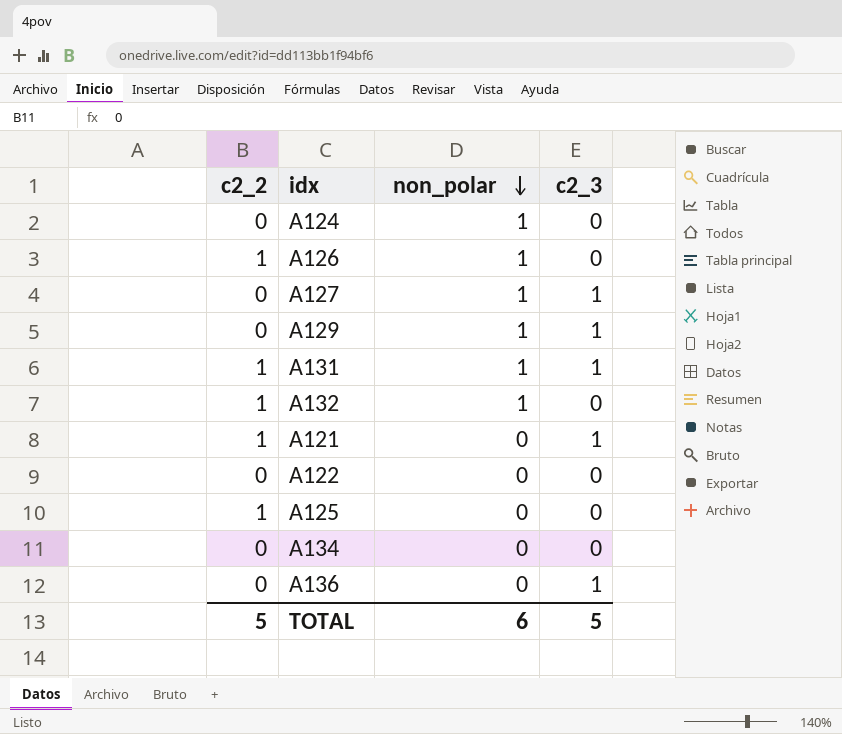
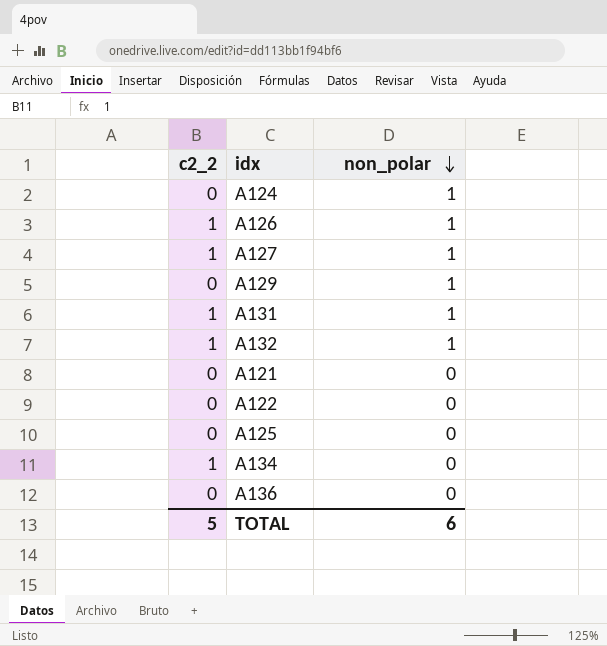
column c2_3 | position: 4 -> none
A127 | c2_2: 0 -> 1
A121 | c2_2: 1 -> 0
A125 | c2_2: 1 -> 0
A134 | c2_2: 0 -> 1

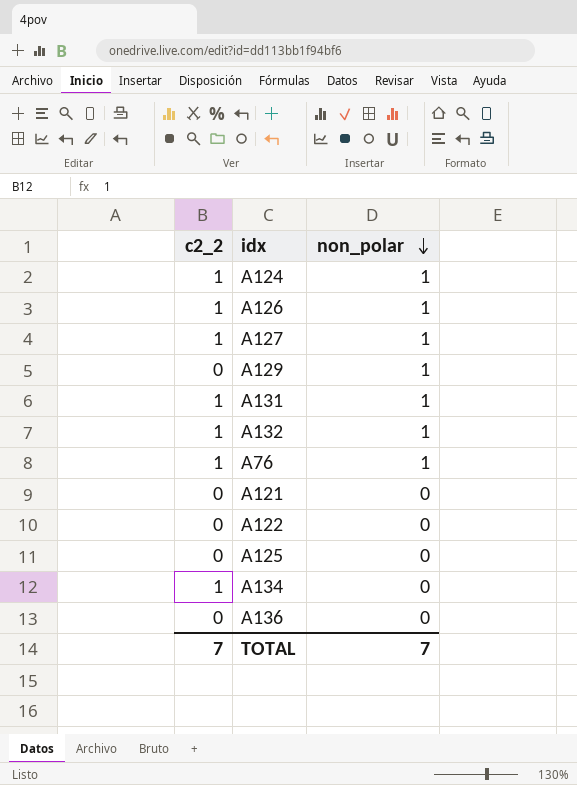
A124 | c2_2: 0 -> 1
row A76: none -> 1 | 1
TOTAL | c2_2: 5 -> 7
TOTAL | non_polar: 6 -> 7

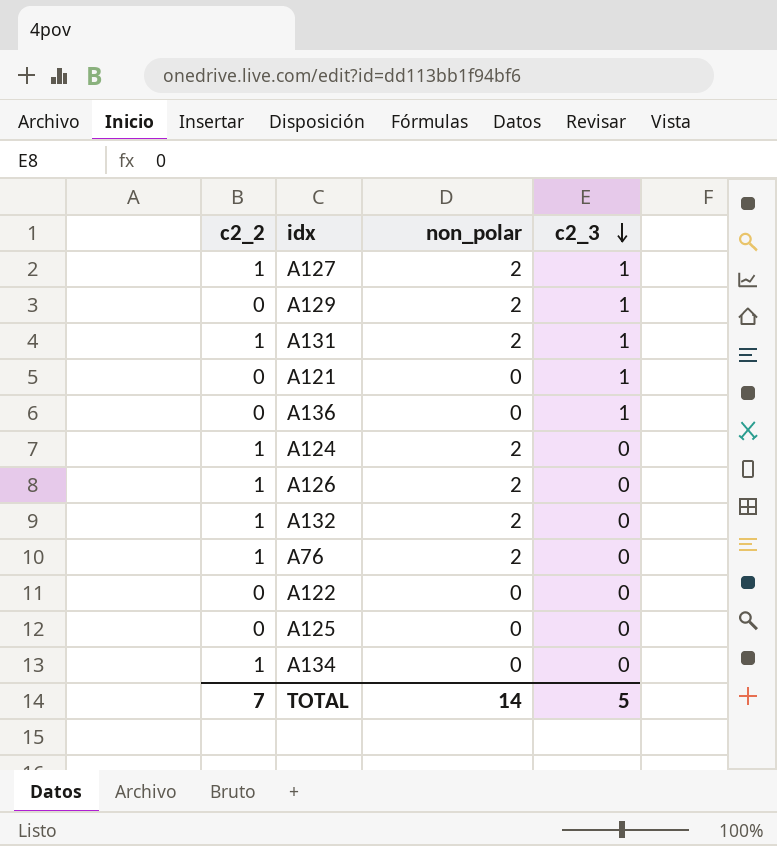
row order: non_polar descending -> c2_3 descending
column c2_3 | position: none -> 4
A127 | non_polar: 1 -> 2
A129 | non_polar: 1 -> 2
A131 | non_polar: 1 -> 2
A124 | non_polar: 1 -> 2
A126 | non_polar: 1 -> 2
A132 | non_polar: 1 -> 2
A76 | non_polar: 1 -> 2
TOTAL | non_polar: 7 -> 14

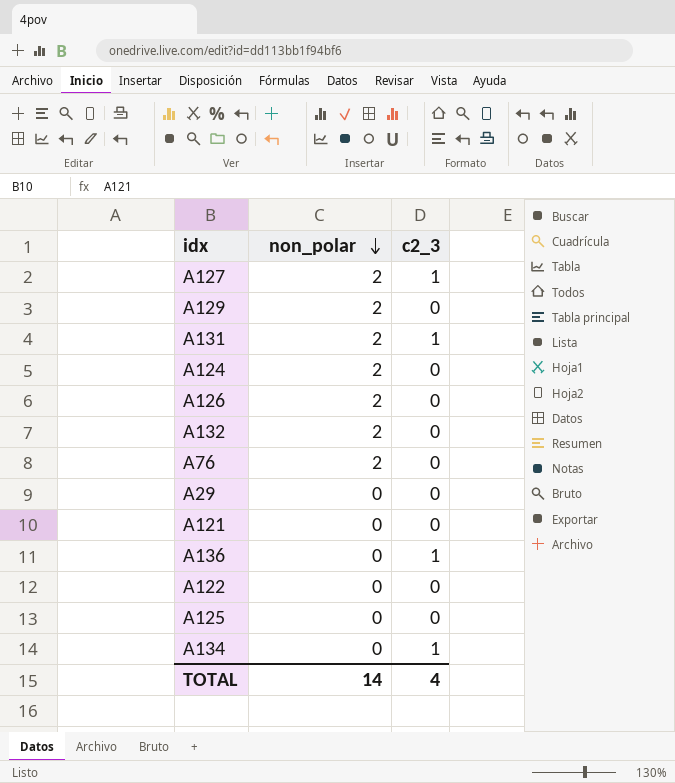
row order: c2_3 descending -> non_polar descending
column c2_2 | position: 1 -> none
A129 | c2_3: 1 -> 0
row A29: none -> 0 | 0
A121 | c2_3: 1 -> 0
A134 | c2_3: 0 -> 1
TOTAL | c2_3: 5 -> 4

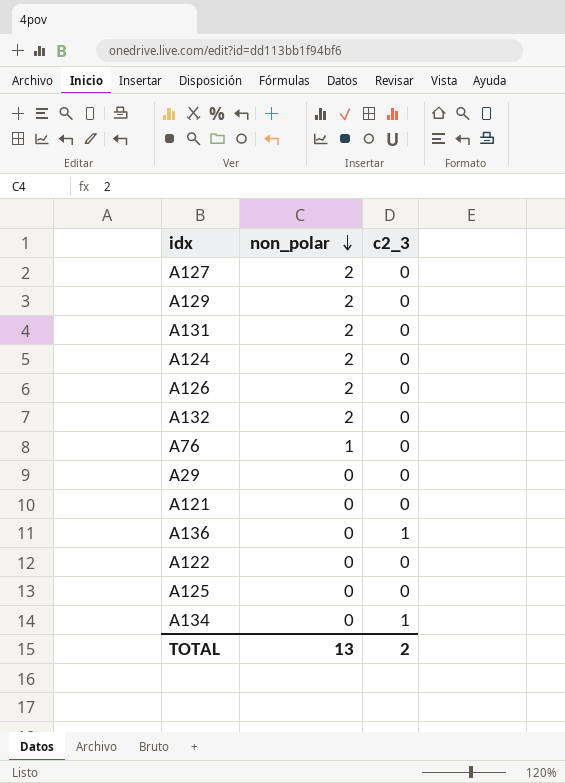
A127 | c2_3: 1 -> 0
A131 | c2_3: 1 -> 0
A76 | non_polar: 2 -> 1
TOTAL | non_polar: 14 -> 13
TOTAL | c2_3: 4 -> 2

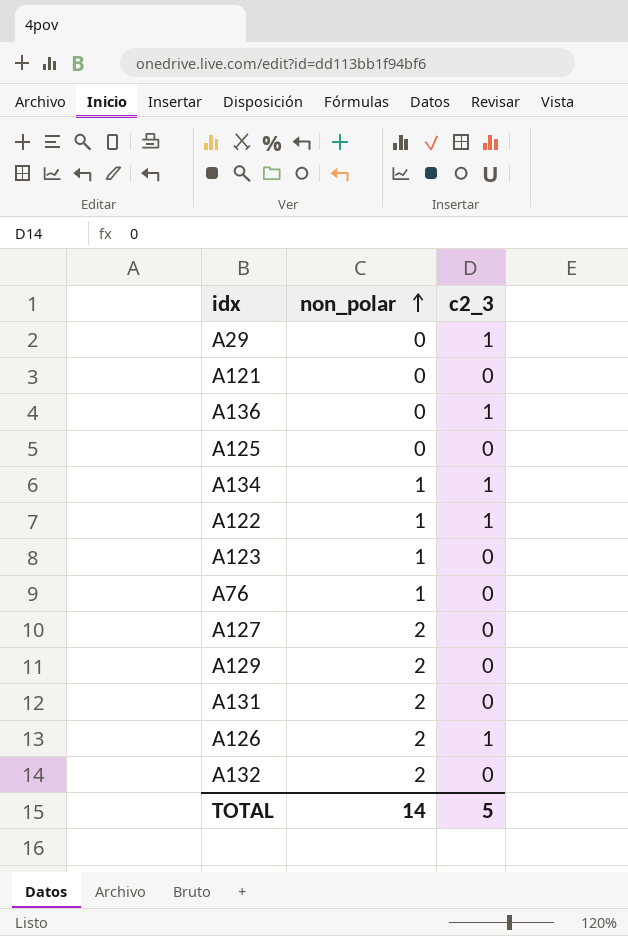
row order: non_polar descending -> non_polar ascending
row A124: 2 | 0 -> none
A29 | c2_3: 0 -> 1
A134 | non_polar: 0 -> 1
A122 | non_polar: 0 -> 1
A122 | c2_3: 0 -> 1
row A123: none -> 1 | 0
A126 | c2_3: 0 -> 1
TOTAL | non_polar: 13 -> 14
TOTAL | c2_3: 2 -> 5

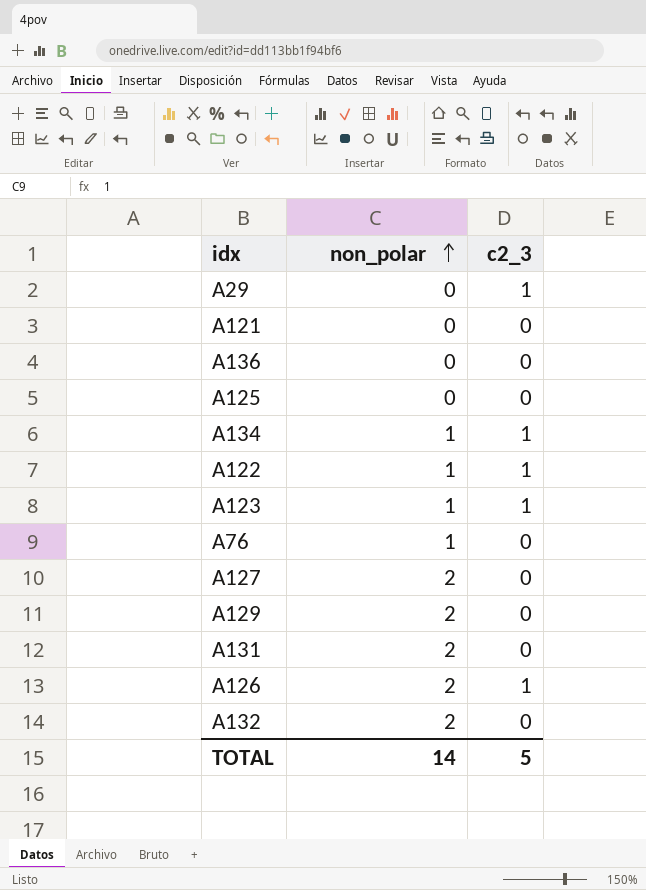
A136 | c2_3: 1 -> 0
A123 | c2_3: 0 -> 1

